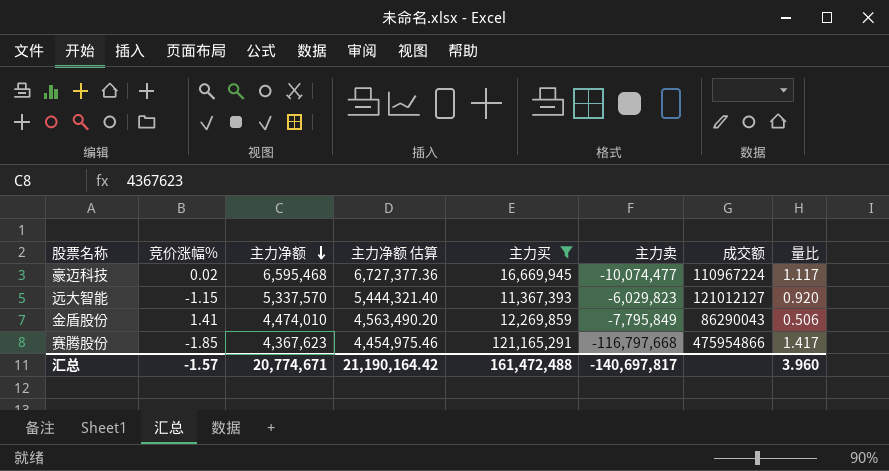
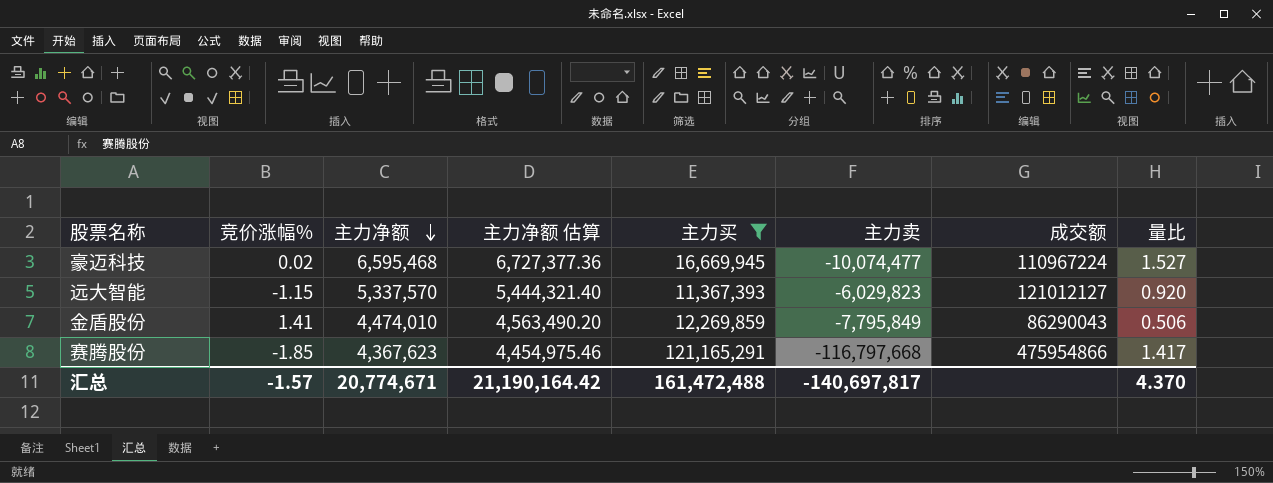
豪迈科技 | 量比: 1.117 -> 1.527
汇总 | 量比: 3.960 -> 4.370

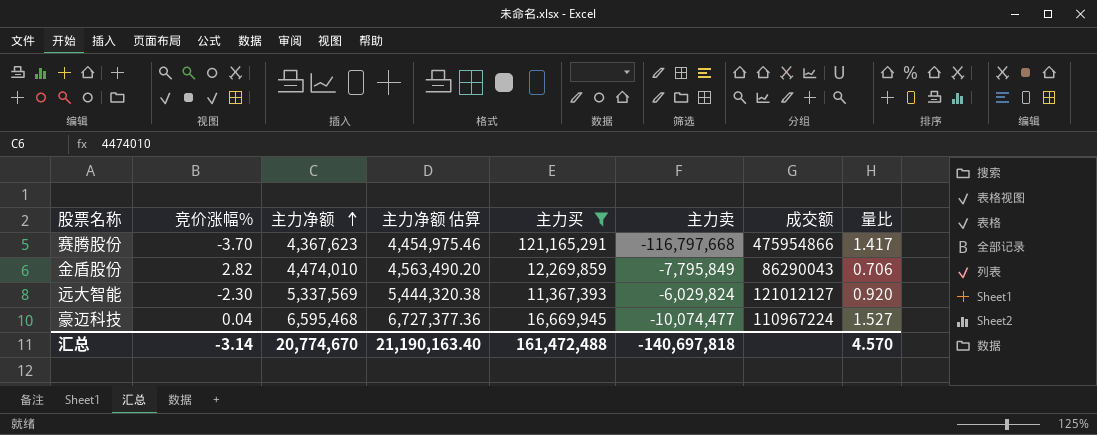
row order: 主力净额 descending -> 主力净额 ascending
赛腾股份 | 竞价涨幅%: -1.85 -> -3.70
金盾股份 | 竞价涨幅%: 1.41 -> 2.82
金盾股份 | 量比: 0.506 -> 0.706
远大智能 | 竞价涨幅%: -1.15 -> -2.30
远大智能 | 主力净额: 5,337,570 -> 5,337,569
远大智能 | 主力净额 估算: 5,444,321.40 -> 5,444,320.38
远大智能 | 主力卖: -6,029,823 -> -6,029,824
豪迈科技 | 竞价涨幅%: 0.02 -> 0.04
汇总 | 竞价涨幅%: -1.57 -> -3.14
汇总 | 主力净额: 20,774,671 -> 20,774,670
汇总 | 主力净额 估算: 21,190,164.42 -> 21,190,163.40
汇总 | 主力卖: -140,697,817 -> -140,697,818
汇总 | 量比: 4.370 -> 4.570

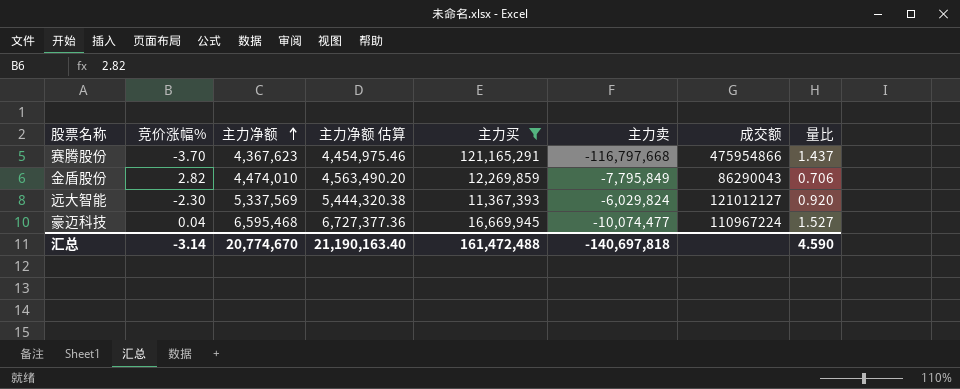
赛腾股份 | 量比: 1.417 -> 1.437
汇总 | 量比: 4.570 -> 4.590

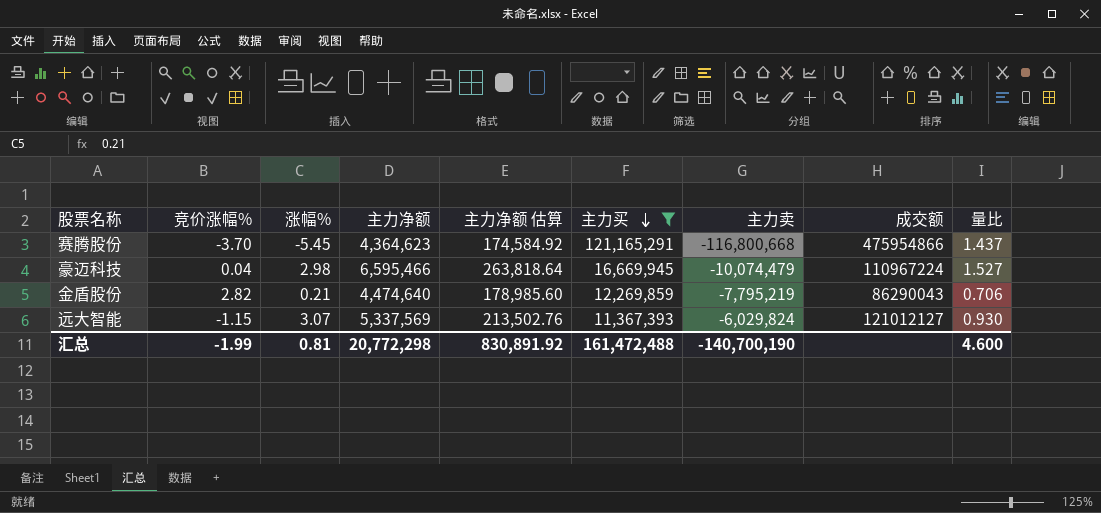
row order: 主力净额 ascending -> 主力买 descending
column 涨幅% | position: none -> 3
column 主力净额 估算 | formula: [主力净额] * 1.02 -> [主力净额] * 0.04
赛腾股份 | 主力净额: 4,367,623 -> 4,364,623
赛腾股份 | 主力卖: -116,797,668 -> -116,800,668
豪迈科技 | 主力净额: 6,595,468 -> 6,595,466
豪迈科技 | 主力卖: -10,074,477 -> -10,074,479
金盾股份 | 主力净额: 4,474,010 -> 4,474,640
金盾股份 | 主力卖: -7,795,849 -> -7,795,219
远大智能 | 竞价涨幅%: -2.30 -> -1.15
远大智能 | 量比: 0.920 -> 0.930
汇总 | 竞价涨幅%: -3.14 -> -1.99
汇总 | 主力净额: 20,774,670 -> 20,772,298
汇总 | 主力净额 估算: 21,190,163.40 -> 830,891.92
汇总 | 主力卖: -140,697,818 -> -140,700,190
汇总 | 量比: 4.590 -> 4.600

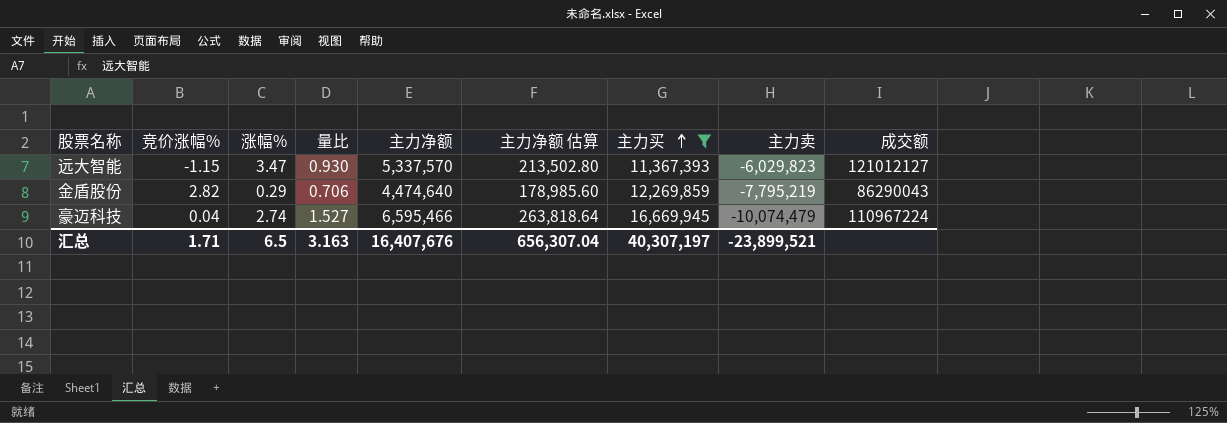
row order: 主力买 descending -> 主力买 ascending
column 量比 | position: 9 -> 4
row 赛腾股份: -3.70 | -5.45 | 4,364,623 | 174,584.92 | 121,165,291 | -116,800,668 | 475954866 | 1.437 -> none
远大智能 | 涨幅%: 3.07 -> 3.47
远大智能 | 主力净额: 5,337,569 -> 5,337,570
远大智能 | 主力净额 估算: 213,502.76 -> 213,502.80
远大智能 | 主力卖: -6,029,824 -> -6,029,823
金盾股份 | 涨幅%: 0.21 -> 0.29
豪迈科技 | 涨幅%: 2.98 -> 2.74
汇总 | 竞价涨幅%: -1.99 -> 1.71
汇总 | 涨幅%: 0.81 -> 6.5
汇总 | 量比: 4.600 -> 3.163
汇总 | 主力净额: 20,772,298 -> 16,407,676
汇总 | 主力净额 估算: 830,891.92 -> 656,307.04
汇总 | 主力买: 161,472,488 -> 40,307,197
汇总 | 主力卖: -140,700,190 -> -23,899,521

